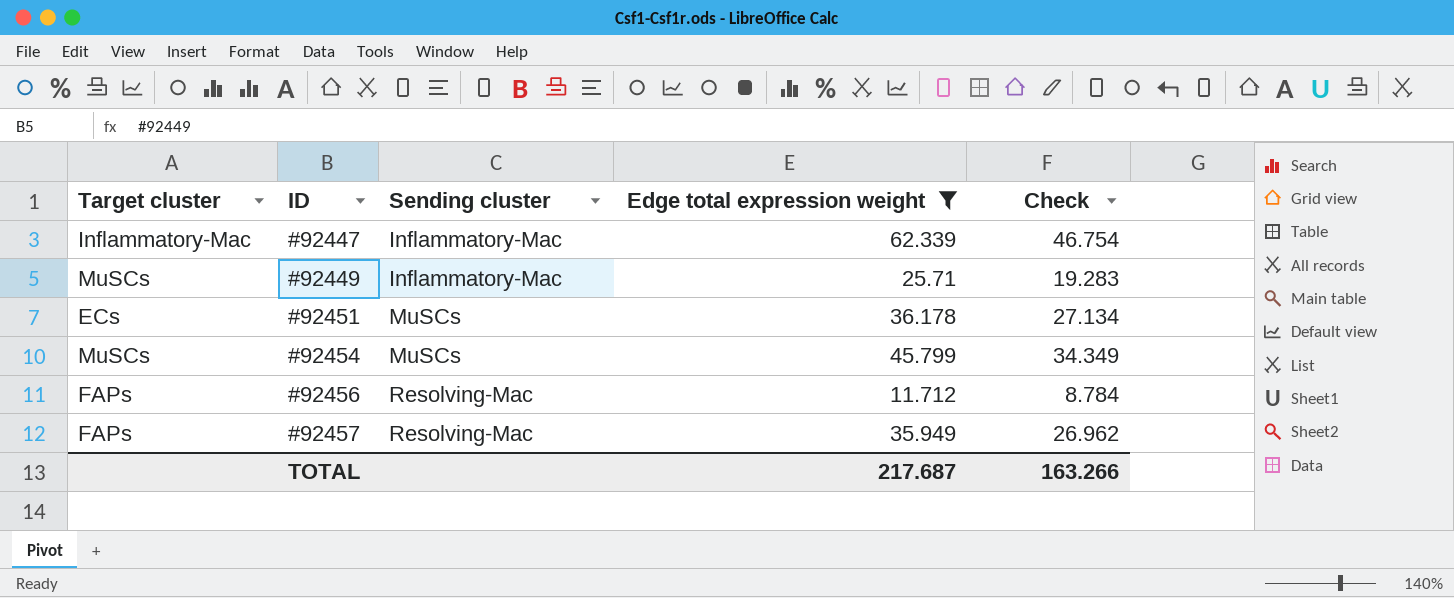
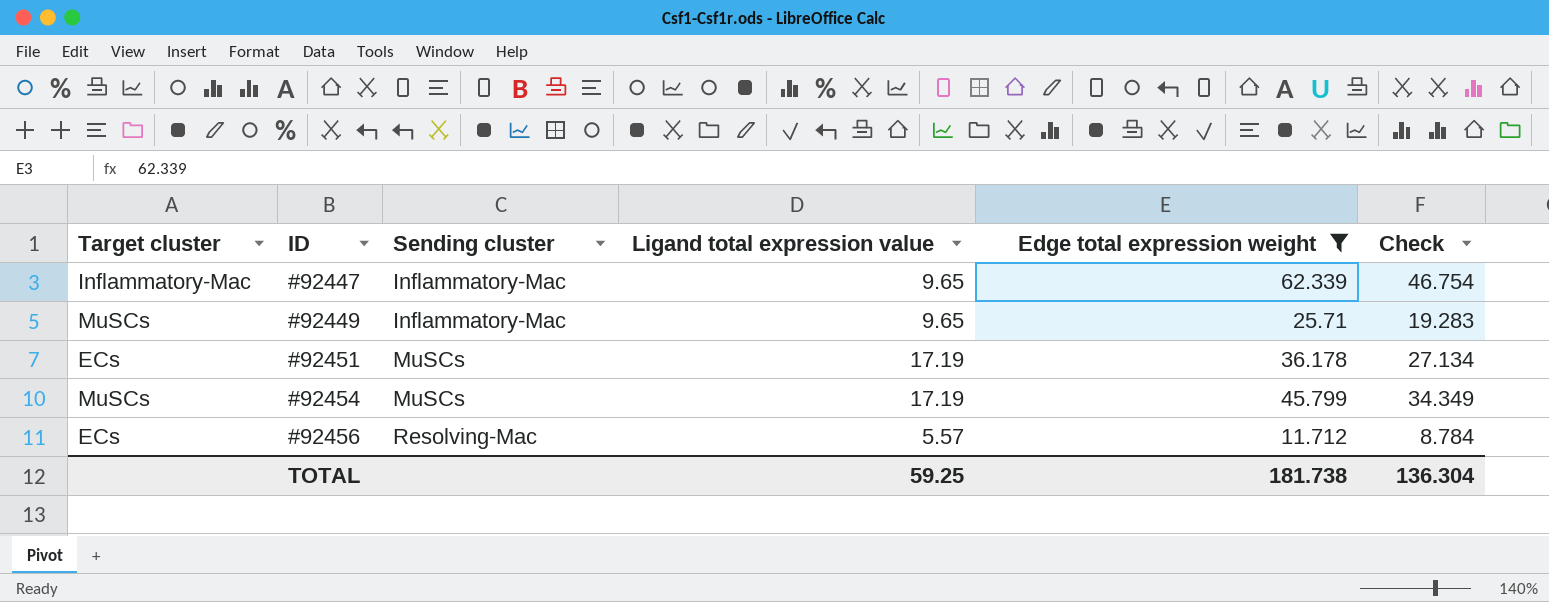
column Ligand total expression value | position: none -> 4
row #92457: FAPs | Resolving-Mac | 35.949 | 26.962 -> none
#92456 | Target cluster: FAPs -> ECs
TOTAL | Edge total expression weight: 217.687 -> 181.738
TOTAL | Check: 163.266 -> 136.304

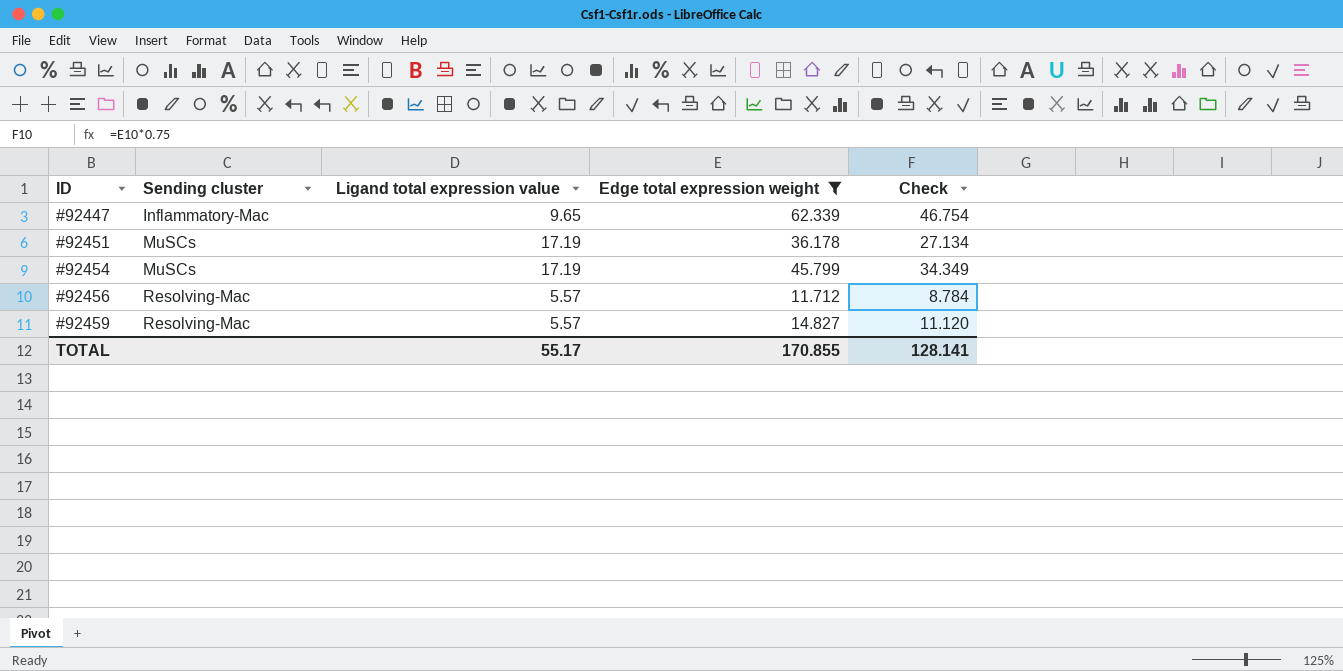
column Target cluster | position: 1 -> none
row #92449: MuSCs | Inflammatory-Mac | 9.65 | 25.71 | 19.283 -> none
row #92459: none -> Resolving-Mac | 5.57 | 14.827 | 11.120
TOTAL | Ligand total expression value: 59.25 -> 55.17
TOTAL | Edge total expression weight: 181.738 -> 170.855
TOTAL | Check: 136.304 -> 128.141

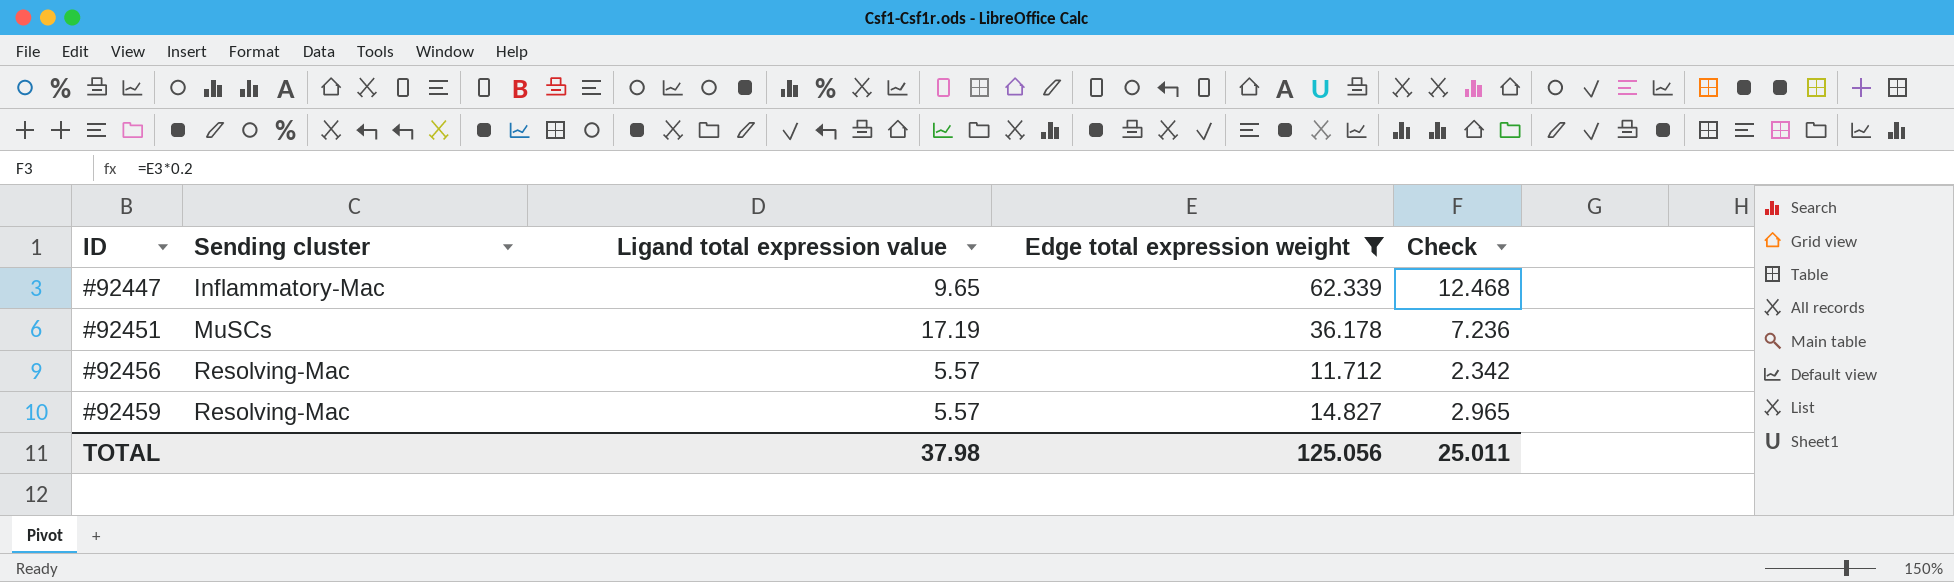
column Check | formula: [Edge total expression weight] * 0.75 -> [Edge total expression weight] * 0.2
row #92454: MuSCs | 17.19 | 45.799 | 34.349 -> none
TOTAL | Ligand total expression value: 55.17 -> 37.98
TOTAL | Edge total expression weight: 170.855 -> 125.056
TOTAL | Check: 128.141 -> 25.011

